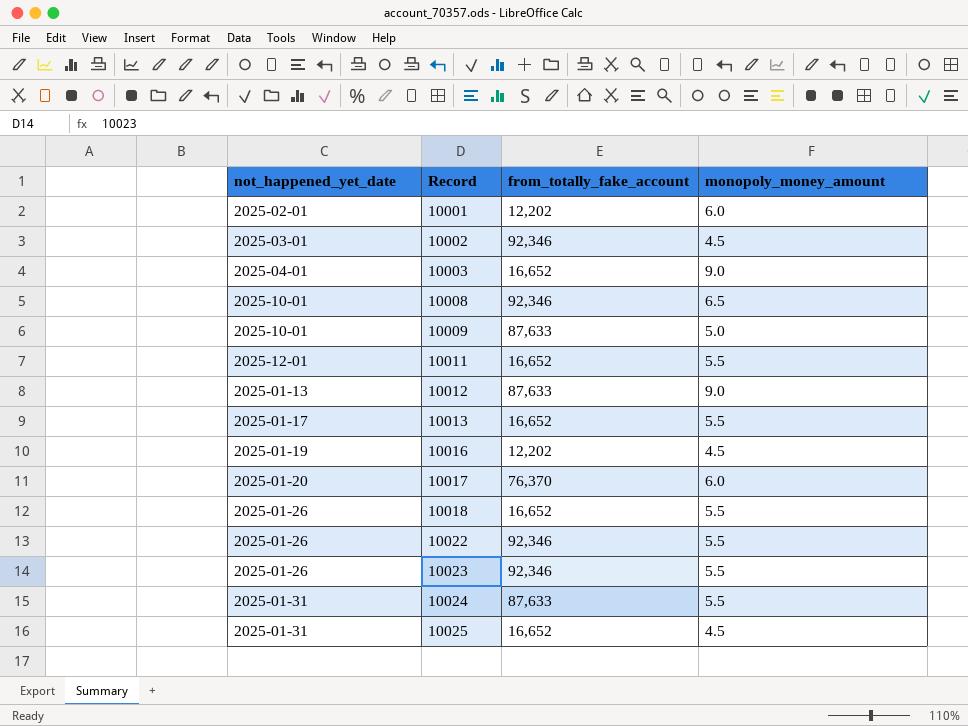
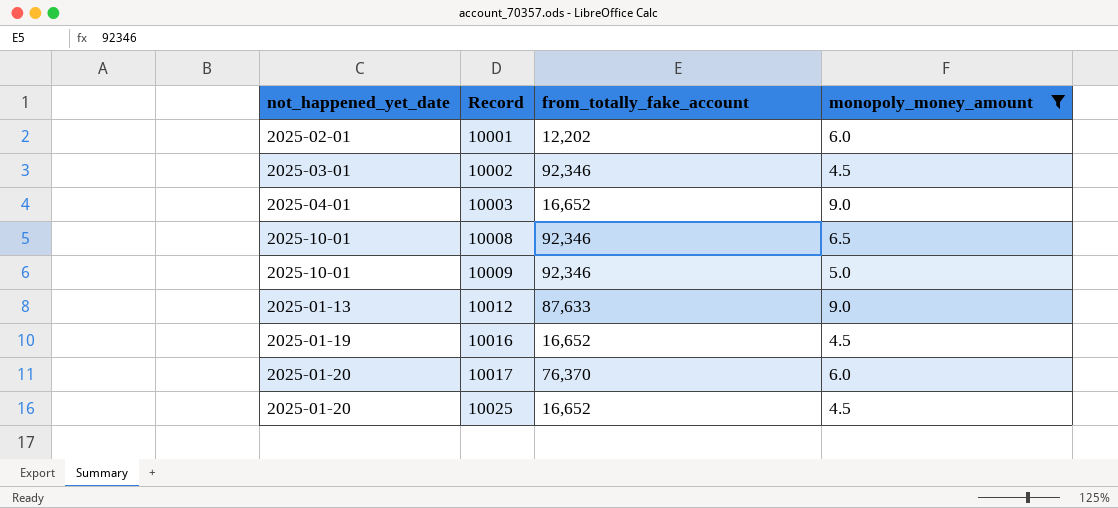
filter: none -> monopoly_money_amount != 5.5
10009 | from_totally_fake_account: 87,633 -> 92,346
10016 | from_totally_fake_account: 12,202 -> 16,652
10025 | not_happened_yet_date: 2025-01-31 -> 2025-01-20

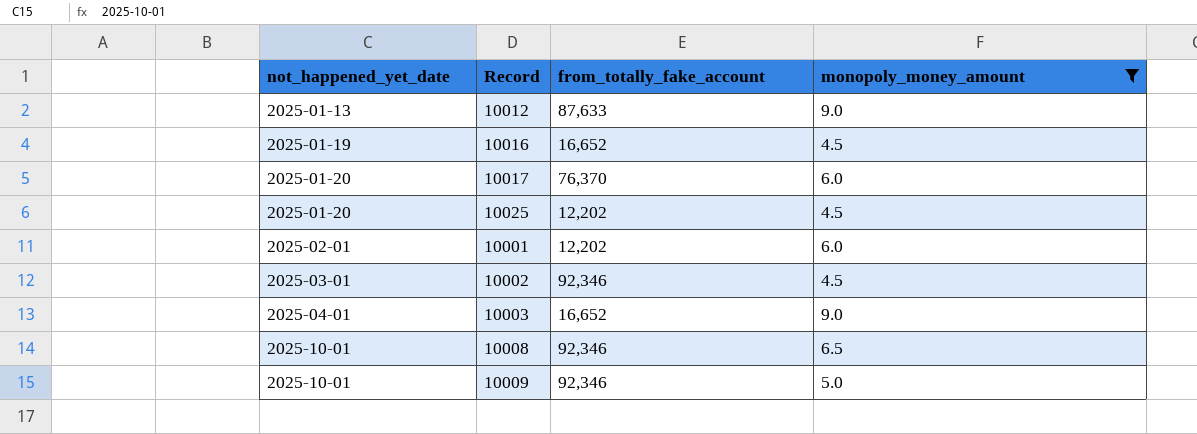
row order: Record ascending -> not_happened_yet_date ascending
10025 | from_totally_fake_account: 16,652 -> 12,202

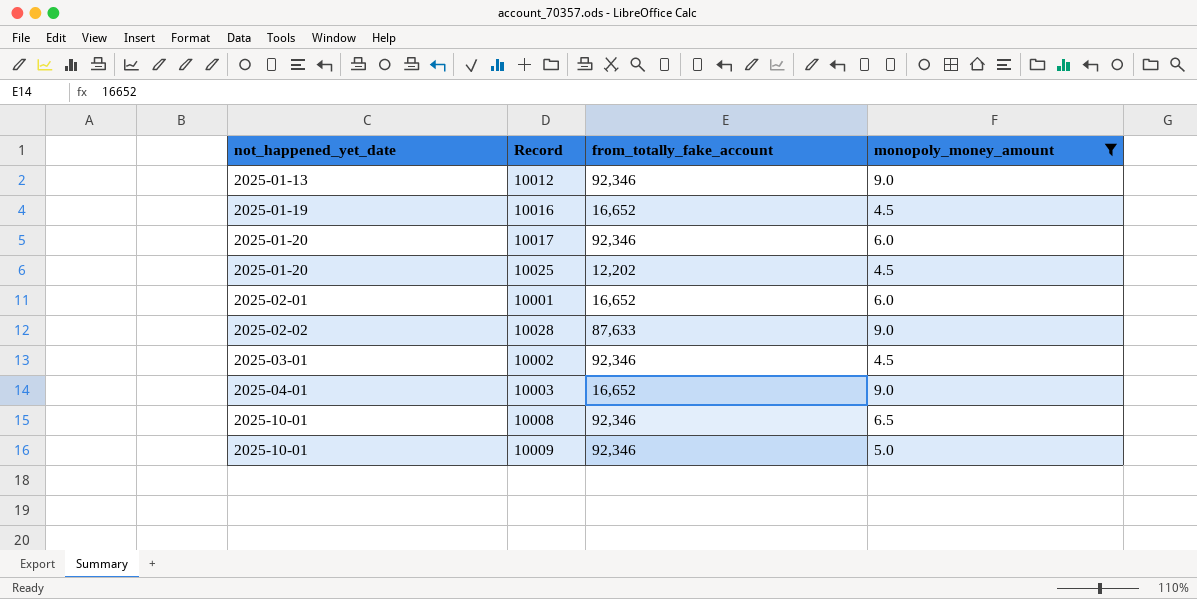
10012 | from_totally_fake_account: 87,633 -> 92,346
10017 | from_totally_fake_account: 76,370 -> 92,346
10001 | from_totally_fake_account: 12,202 -> 16,652
row 10028: none -> 2025-02-02 | 87,633 | 9.0

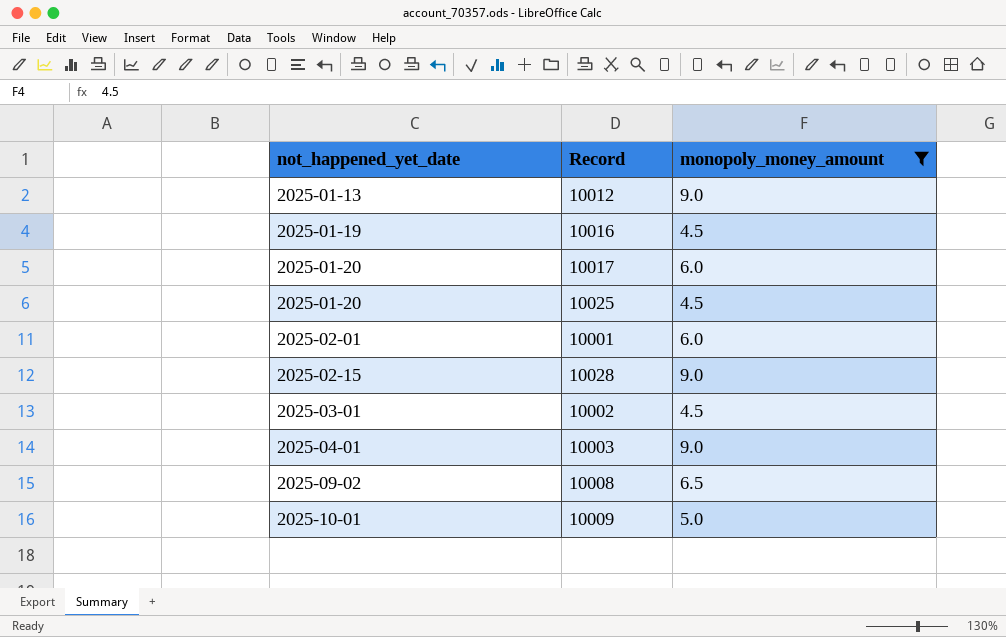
column from_totally_fake_account | position: 3 -> none
10028 | not_happened_yet_date: 2025-02-02 -> 2025-02-15
10008 | not_happened_yet_date: 2025-10-01 -> 2025-09-02

